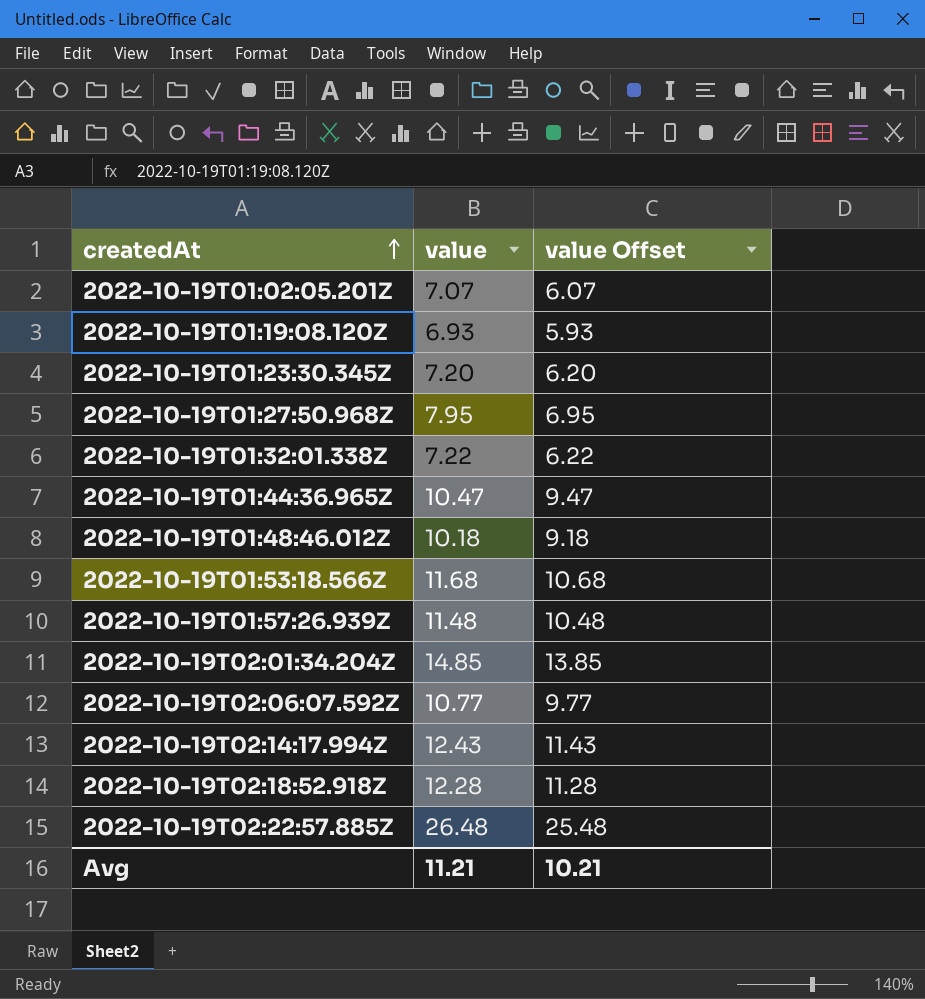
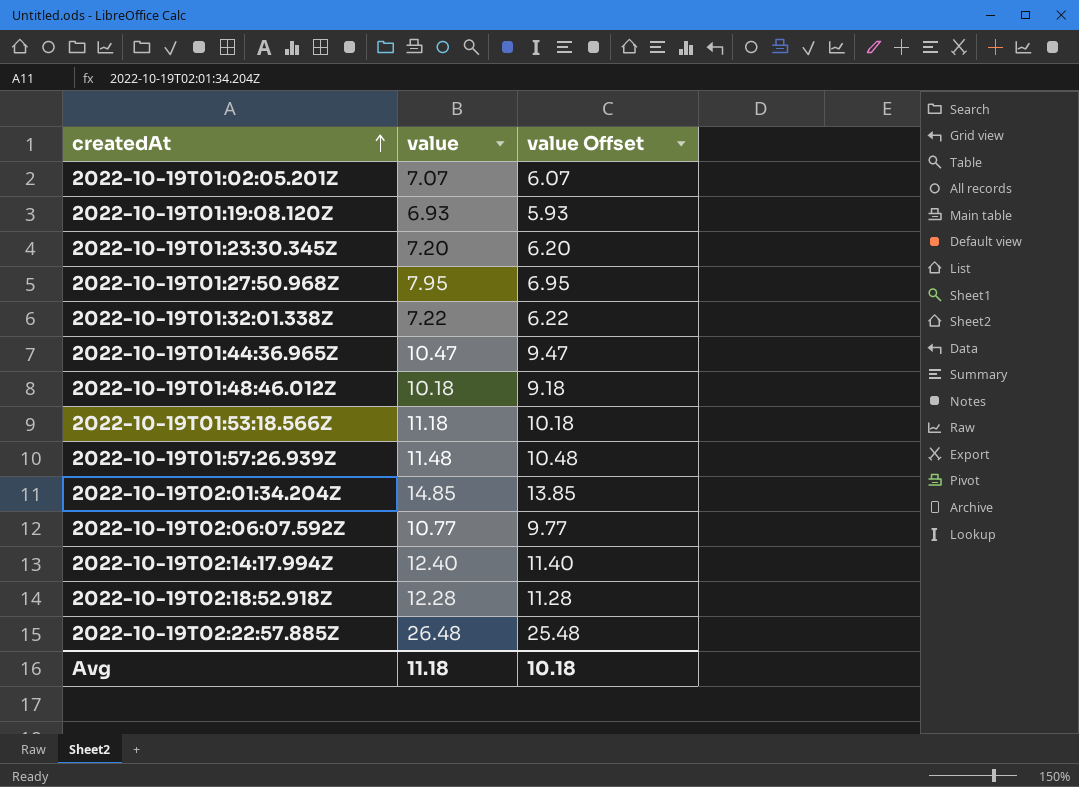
2022-10-19T01:53:18.566Z | value: 11.68 -> 11.18
2022-10-19T01:53:18.566Z | value Offset: 10.68 -> 10.18
2022-10-19T02:14:17.994Z | value: 12.43 -> 12.40
2022-10-19T02:14:17.994Z | value Offset: 11.43 -> 11.40
Avg | value: 11.21 -> 11.18
Avg | value Offset: 10.21 -> 10.18

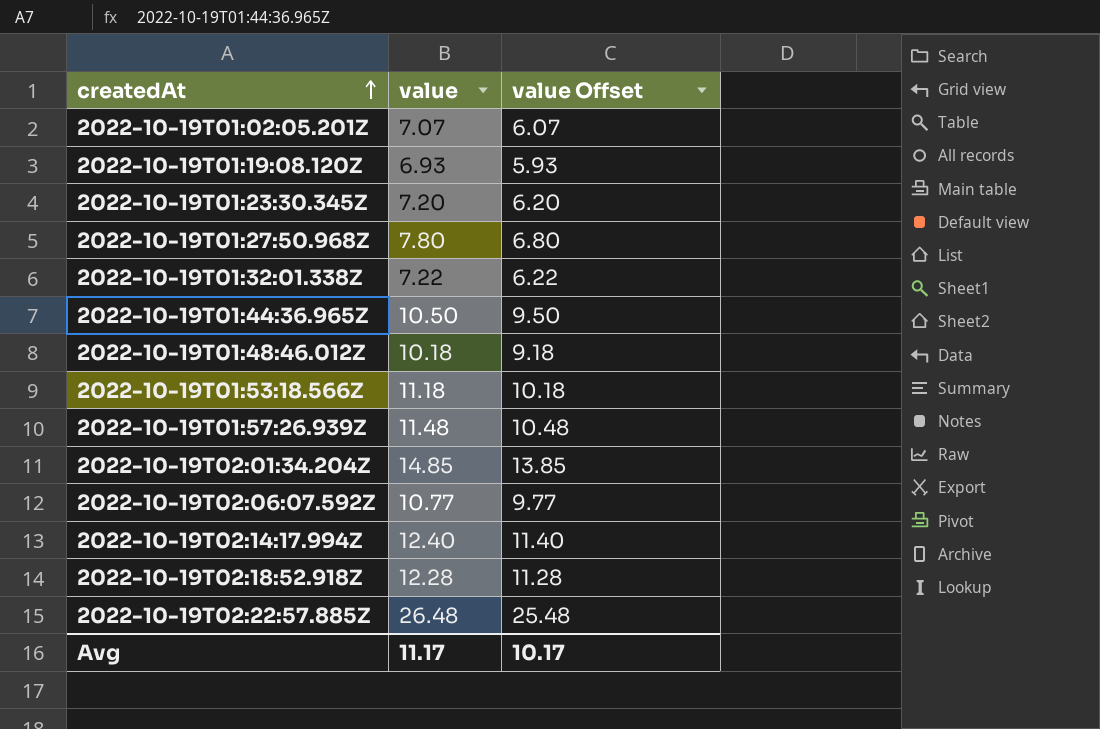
2022-10-19T01:27:50.968Z | value: 7.95 -> 7.80
2022-10-19T01:27:50.968Z | value Offset: 6.95 -> 6.80
2022-10-19T01:44:36.965Z | value: 10.47 -> 10.50
2022-10-19T01:44:36.965Z | value Offset: 9.47 -> 9.50
Avg | value: 11.18 -> 11.17
Avg | value Offset: 10.18 -> 10.17

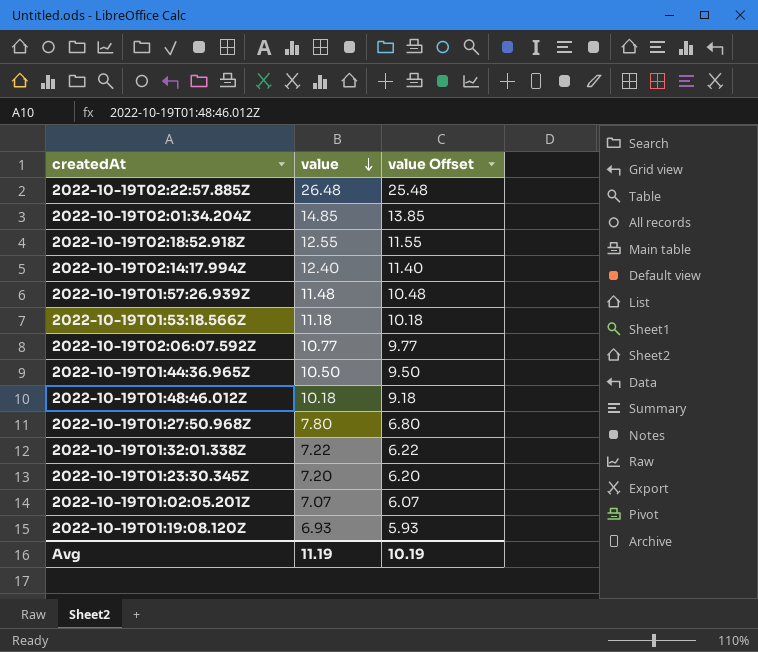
row order: createdAt ascending -> value descending
2022-10-19T02:18:52.918Z | value: 12.28 -> 12.55
2022-10-19T02:18:52.918Z | value Offset: 11.28 -> 11.55
Avg | value: 11.17 -> 11.19
Avg | value Offset: 10.17 -> 10.19

